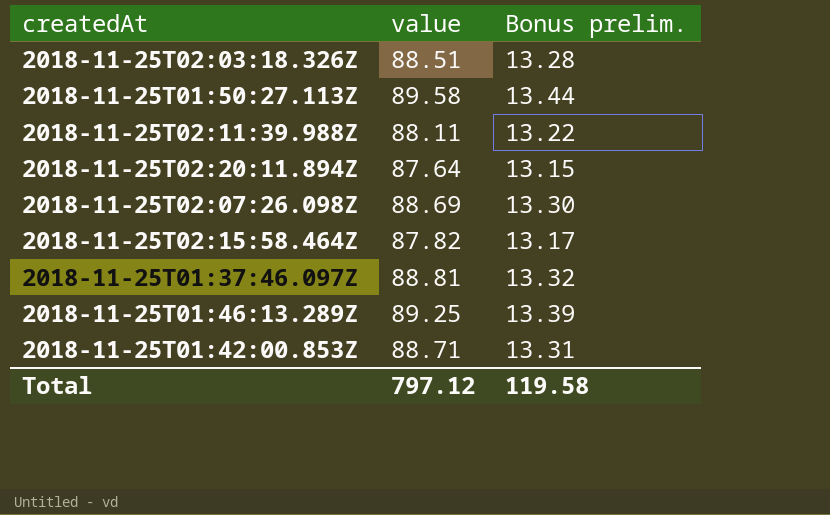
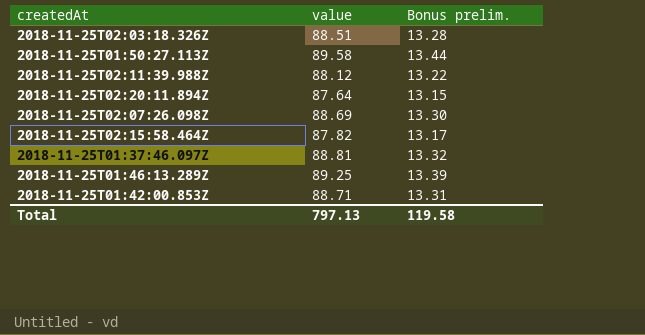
2018-11-25T02:11:39.988Z | value: 88.11 -> 88.12
Total | value: 797.12 -> 797.13

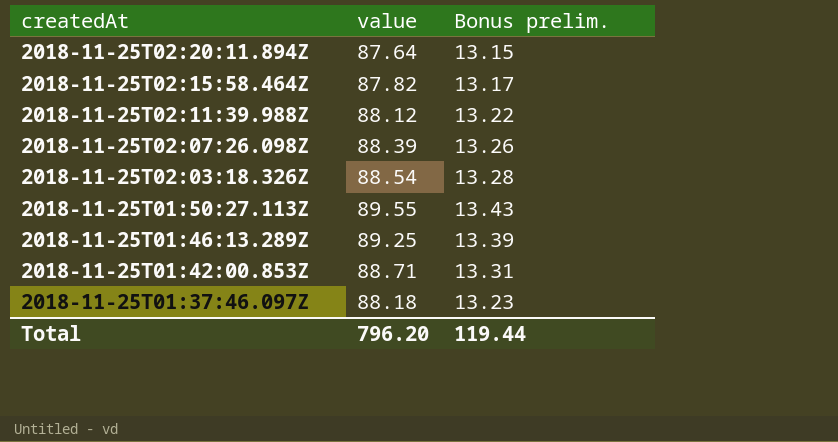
row order: none -> createdAt descending
2018-11-25T02:07:26.098Z | value: 88.69 -> 88.39
2018-11-25T02:07:26.098Z | Bonus prelim.: 13.30 -> 13.26
2018-11-25T02:03:18.326Z | value: 88.51 -> 88.54
2018-11-25T01:50:27.113Z | value: 89.58 -> 89.55
2018-11-25T01:50:27.113Z | Bonus prelim.: 13.44 -> 13.43
2018-11-25T01:37:46.097Z | value: 88.81 -> 88.18
2018-11-25T01:37:46.097Z | Bonus prelim.: 13.32 -> 13.23
Total | value: 797.13 -> 796.20
Total | Bonus prelim.: 119.58 -> 119.44

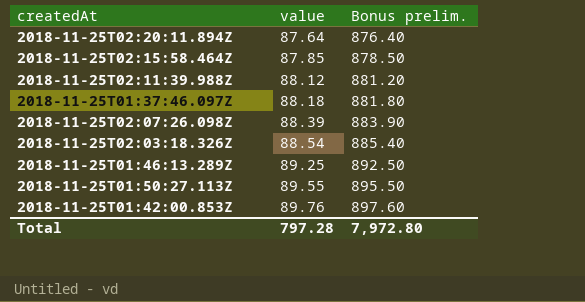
row order: createdAt descending -> value ascending
column Bonus prelim. | formula: [value] * 0.15 -> [value] * 10
2018-11-25T02:15:58.464Z | value: 87.82 -> 87.85
2018-11-25T01:42:00.853Z | value: 88.71 -> 89.76
Total | value: 796.20 -> 797.28
Total | Bonus prelim.: 119.44 -> 7,972.80

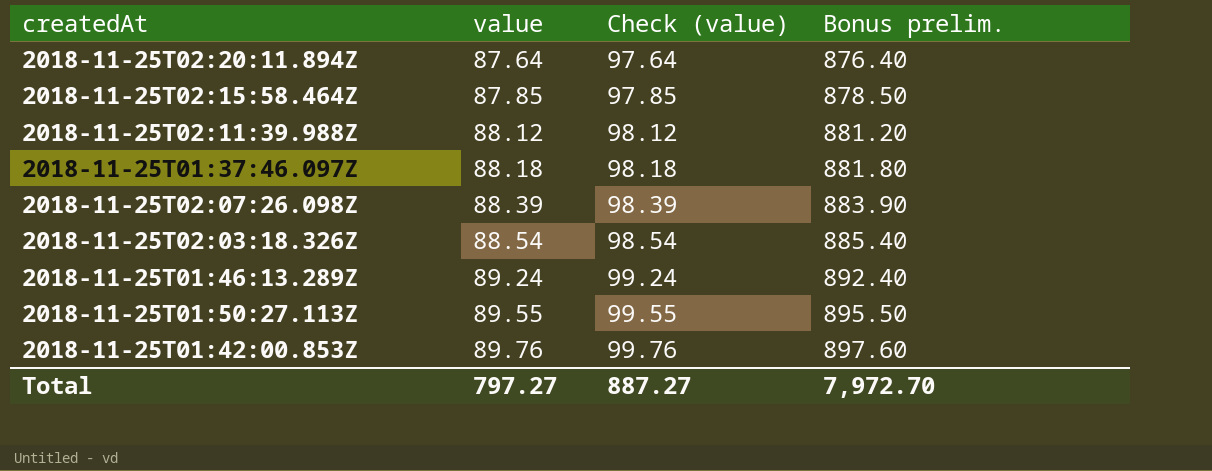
column Check (value) | formula: none -> [value] + 10
2018-11-25T01:46:13.289Z | value: 89.25 -> 89.24
2018-11-25T01:46:13.289Z | Bonus prelim.: 892.50 -> 892.40
Total | value: 797.28 -> 797.27
Total | Bonus prelim.: 7,972.80 -> 7,972.70

